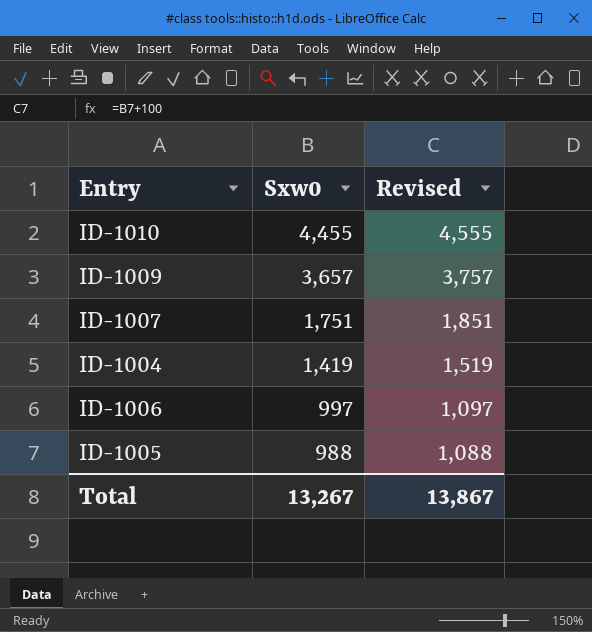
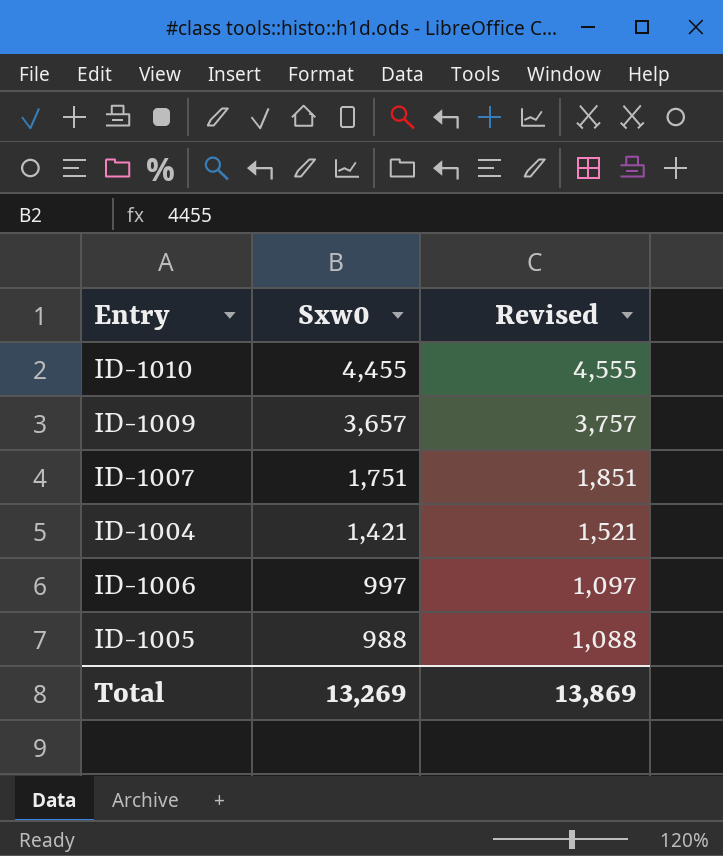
ID-1004 | Sxw0: 1,419 -> 1,421
ID-1004 | Revised: 1,519 -> 1,521
Total | Sxw0: 13,267 -> 13,269
Total | Revised: 13,867 -> 13,869

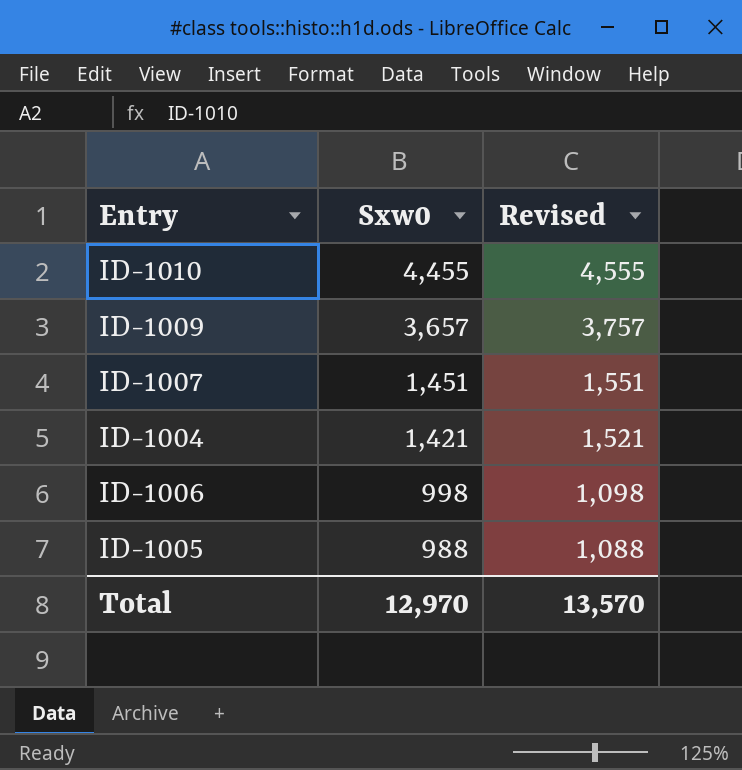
ID-1007 | Sxw0: 1,751 -> 1,451
ID-1007 | Revised: 1,851 -> 1,551
ID-1006 | Sxw0: 997 -> 998
ID-1006 | Revised: 1,097 -> 1,098
Total | Sxw0: 13,269 -> 12,970
Total | Revised: 13,869 -> 13,570

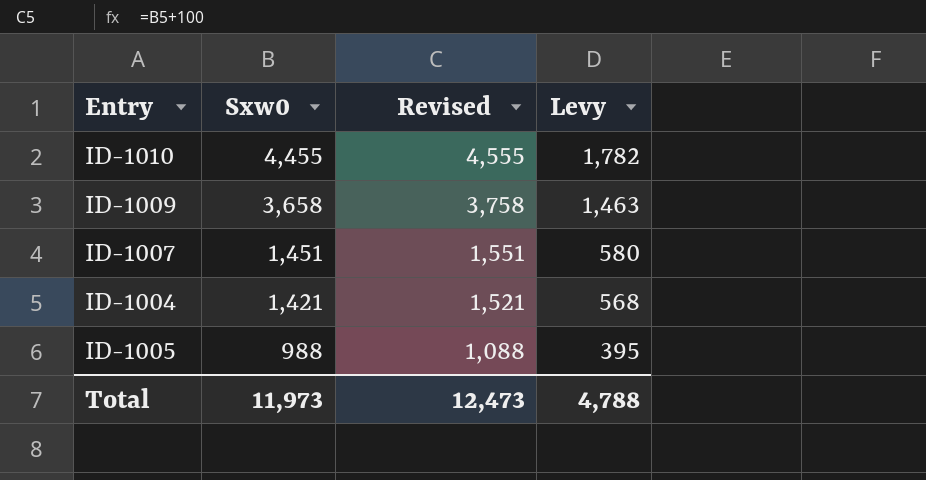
column Levy | formula: none -> [Sxw0] * 0.4
row ID-1006: 998 | 1,098 -> none
ID-1009 | Sxw0: 3,657 -> 3,658
ID-1009 | Revised: 3,757 -> 3,758
Total | Sxw0: 12,970 -> 11,973
Total | Revised: 13,570 -> 12,473

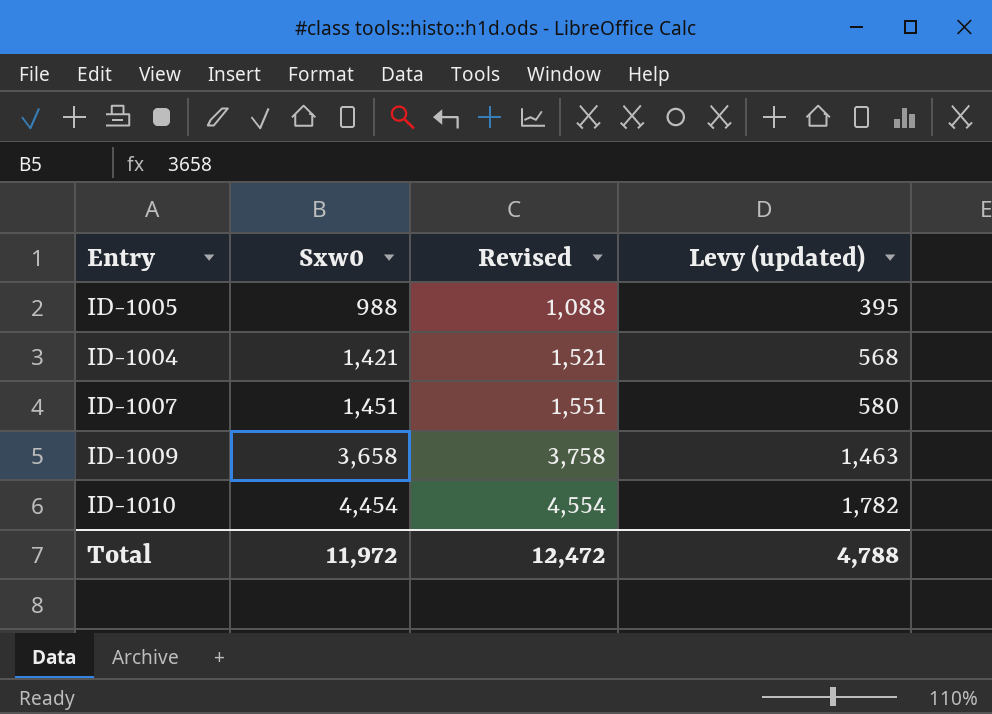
row order: Sxw0 descending -> Sxw0 ascending
column name: Levy -> Levy (updated)
ID-1010 | Sxw0: 4,455 -> 4,454
ID-1010 | Revised: 4,555 -> 4,554
Total | Sxw0: 11,973 -> 11,972
Total | Revised: 12,473 -> 12,472

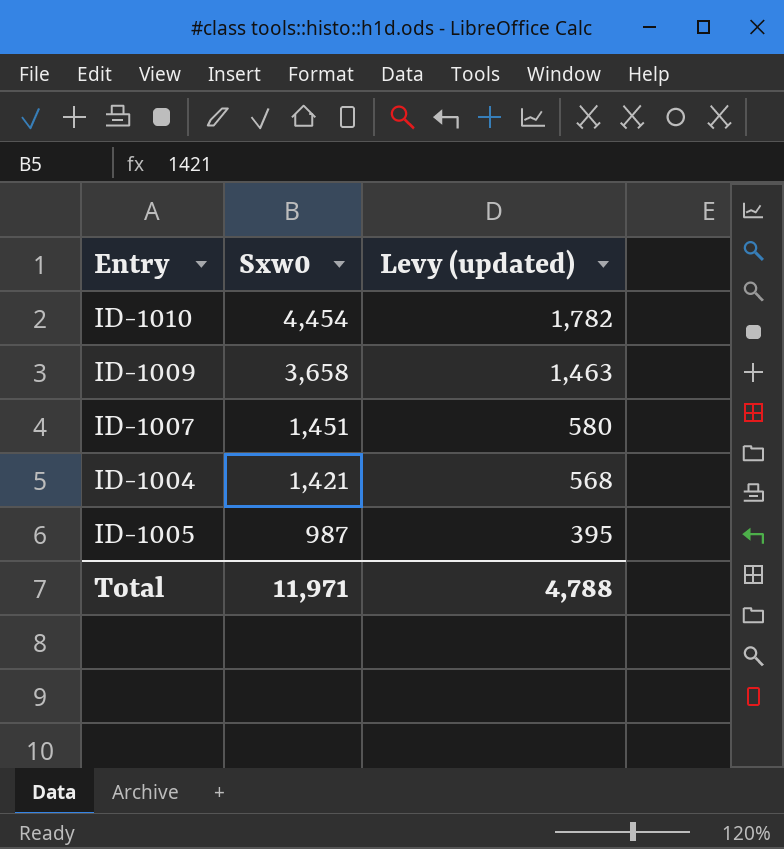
row order: Sxw0 ascending -> Sxw0 descending
column Revised | formula: [Sxw0] + 100 -> none
ID-1005 | Sxw0: 988 -> 987
Total | Sxw0: 11,972 -> 11,971

